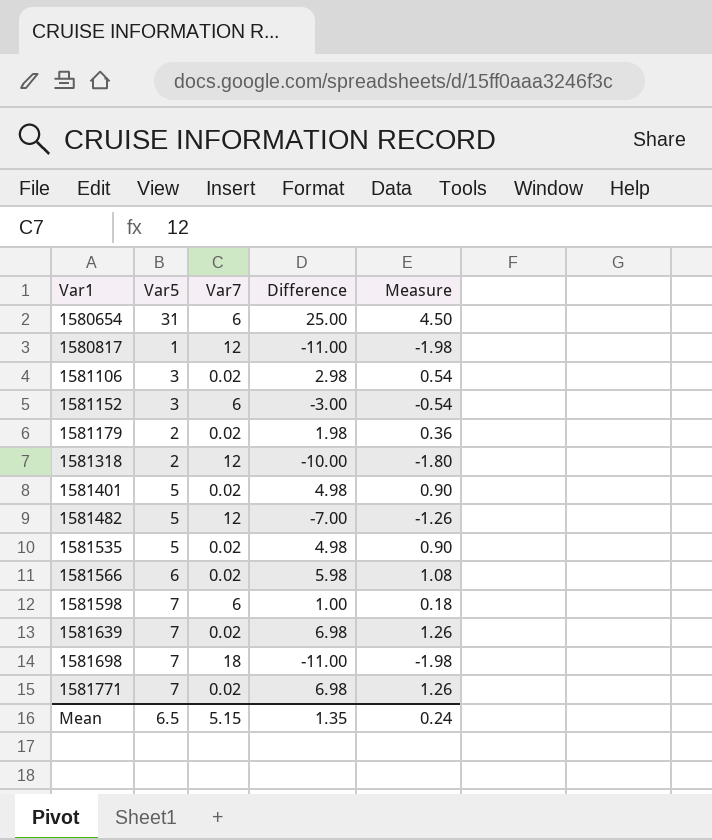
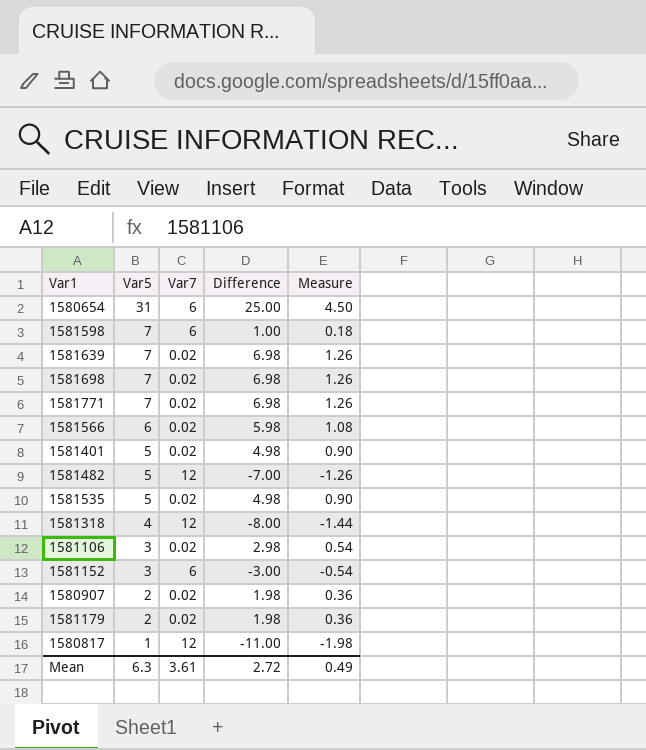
row order: Var1 ascending -> Var5 descending
1581698 | Var7: 18 -> 0.02
1581698 | Difference: -11.00 -> 6.98
1581698 | Measure: -1.98 -> 1.26
1581318 | Var5: 2 -> 4
1581318 | Difference: -10.00 -> -8.00
1581318 | Measure: -1.80 -> -1.44
row 1580907: none -> 2 | 0.02 | 1.98 | 0.36
Mean | Var5: 6.5 -> 6.3
Mean | Var7: 5.15 -> 3.61
Mean | Difference: 1.35 -> 2.72
Mean | Measure: 0.24 -> 0.49

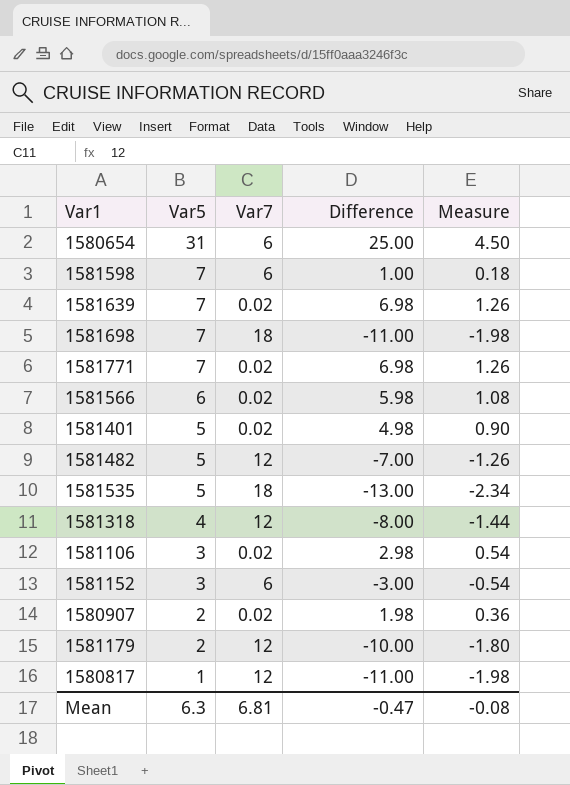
1581698 | Var7: 0.02 -> 18
1581698 | Difference: 6.98 -> -11.00
1581698 | Measure: 1.26 -> -1.98
1581535 | Var7: 0.02 -> 18
1581535 | Difference: 4.98 -> -13.00
1581535 | Measure: 0.90 -> -2.34
1581179 | Var7: 0.02 -> 12
1581179 | Difference: 1.98 -> -10.00
1581179 | Measure: 0.36 -> -1.80
Mean | Var7: 3.61 -> 6.81
Mean | Difference: 2.72 -> -0.47
Mean | Measure: 0.49 -> -0.08

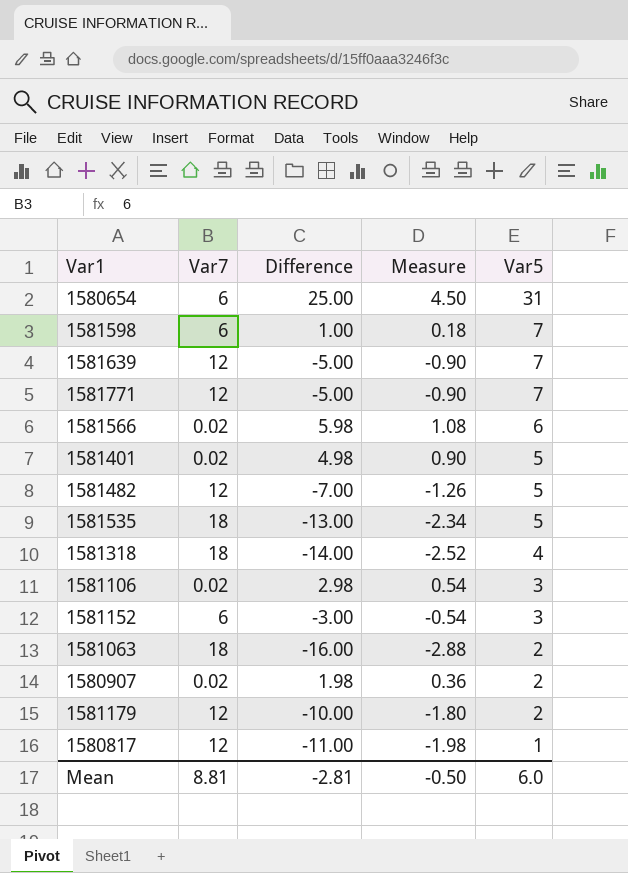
column Var5 | position: 2 -> 5
row 1581698: 7 | 18 | -11.00 | -1.98 -> none
1581639 | Var7: 0.02 -> 12
1581639 | Difference: 6.98 -> -5.00
1581639 | Measure: 1.26 -> -0.90
1581771 | Var7: 0.02 -> 12
1581771 | Difference: 6.98 -> -5.00
1581771 | Measure: 1.26 -> -0.90
1581318 | Var7: 12 -> 18
1581318 | Difference: -8.00 -> -14.00
1581318 | Measure: -1.44 -> -2.52
row 1581063: none -> 18 | -16.00 | -2.88 | 2
Mean | Var7: 6.81 -> 8.81
Mean | Difference: -0.47 -> -2.81
Mean | Measure: -0.08 -> -0.50
Mean | Var5: 6.3 -> 6.0

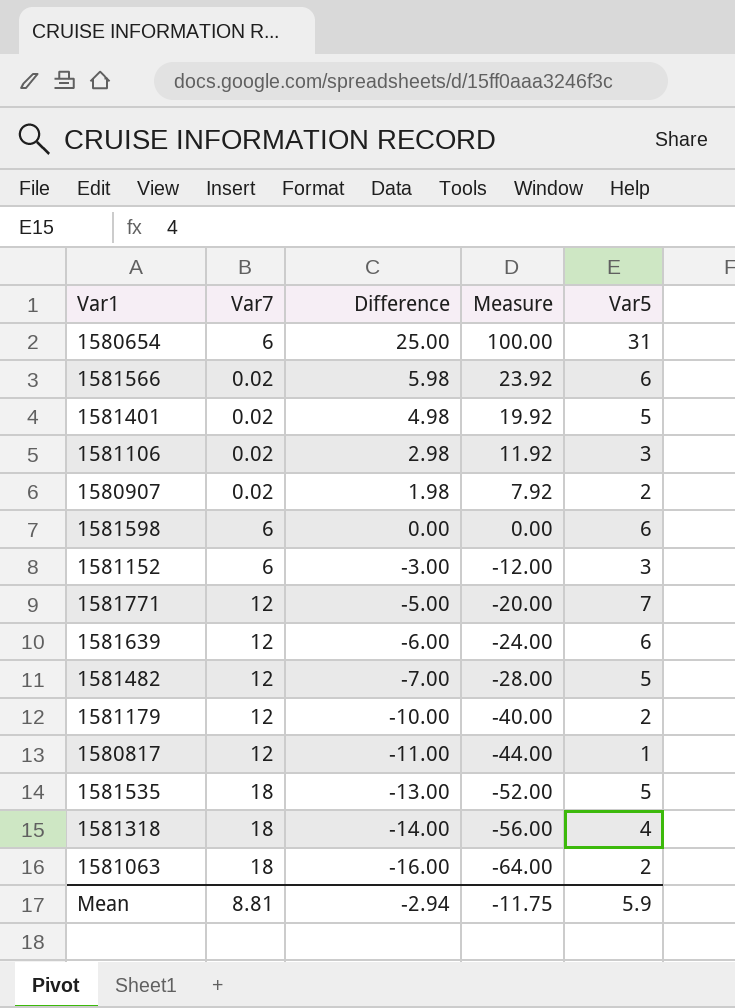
row order: Var5 descending -> Difference descending
column Measure | formula: [Difference] * 0.18 -> [Difference] * 4
1581598 | Difference: 1.00 -> 0.00
1581598 | Var5: 7 -> 6
1581639 | Difference: -5.00 -> -6.00
1581639 | Var5: 7 -> 6
Mean | Difference: -2.81 -> -2.94
Mean | Measure: -0.50 -> -11.75
Mean | Var5: 6.0 -> 5.9

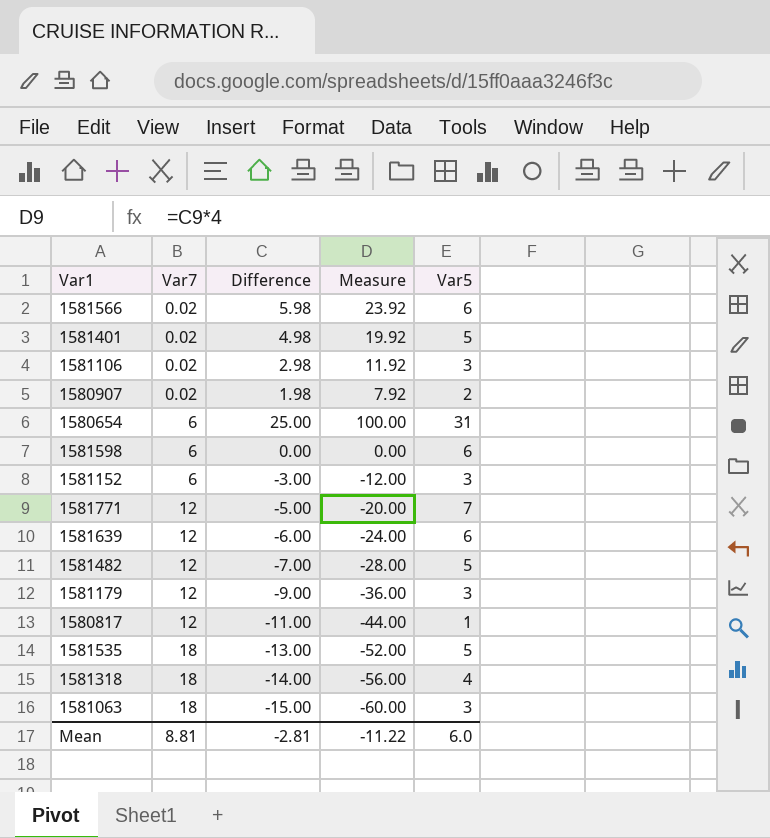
row order: Difference descending -> Var7 ascending
1581179 | Difference: -10.00 -> -9.00
1581179 | Measure: -40.00 -> -36.00
1581179 | Var5: 2 -> 3
1581063 | Difference: -16.00 -> -15.00
1581063 | Measure: -64.00 -> -60.00
1581063 | Var5: 2 -> 3
Mean | Difference: -2.94 -> -2.81
Mean | Measure: -11.75 -> -11.22
Mean | Var5: 5.9 -> 6.0

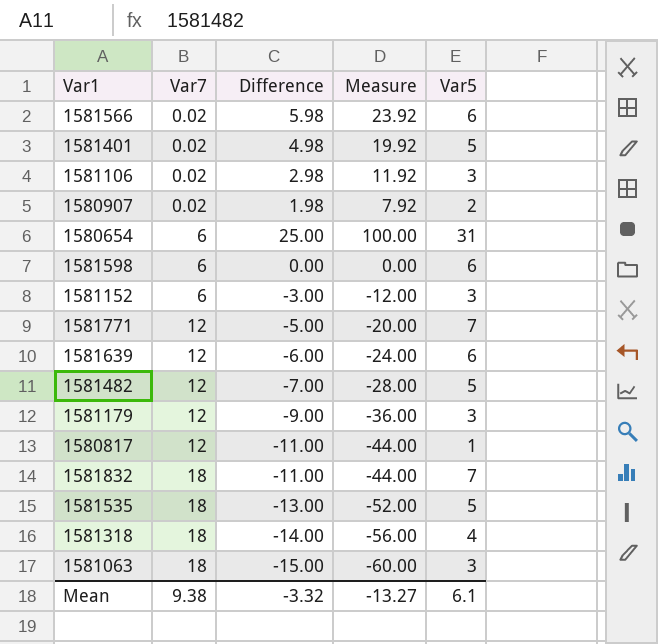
row 1581832: none -> 18 | -11.00 | -44.00 | 7
Mean | Var7: 8.81 -> 9.38
Mean | Difference: -2.81 -> -3.32
Mean | Measure: -11.22 -> -13.27
Mean | Var5: 6.0 -> 6.1

